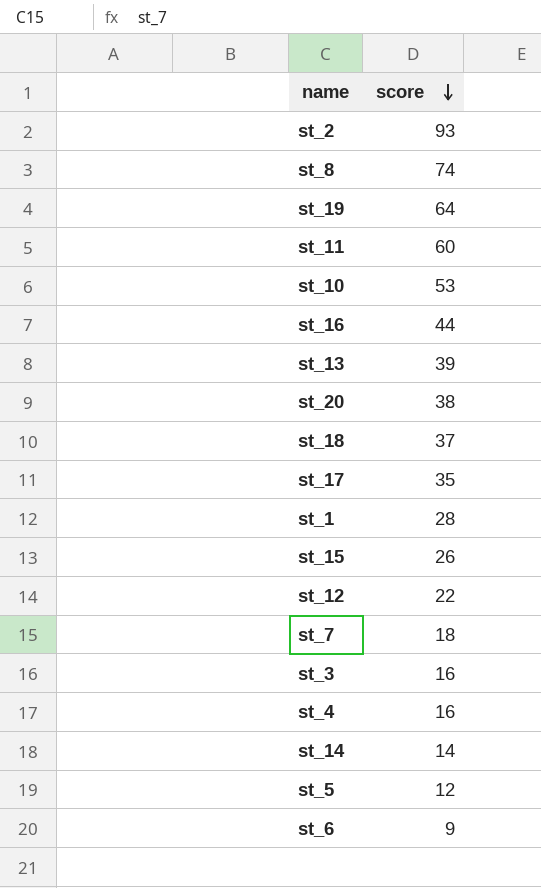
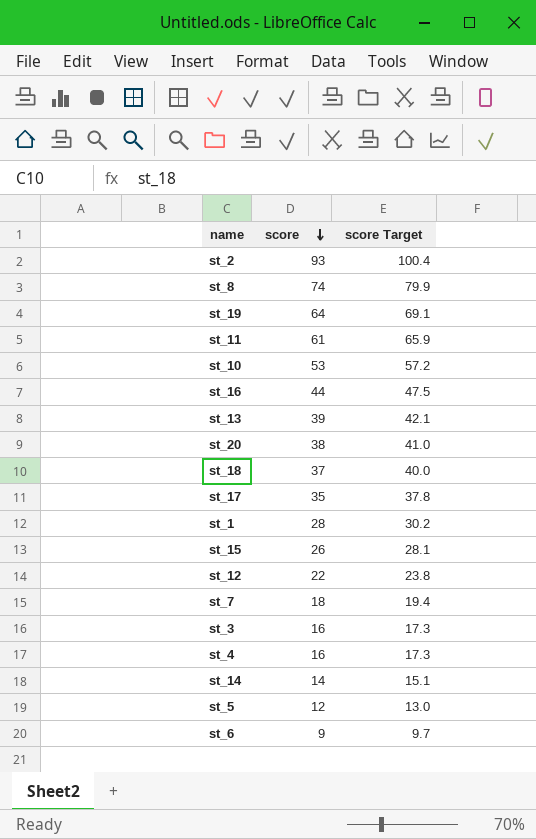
column score Target | formula: none -> [score] * 1.08
st_11 | score: 60 -> 61

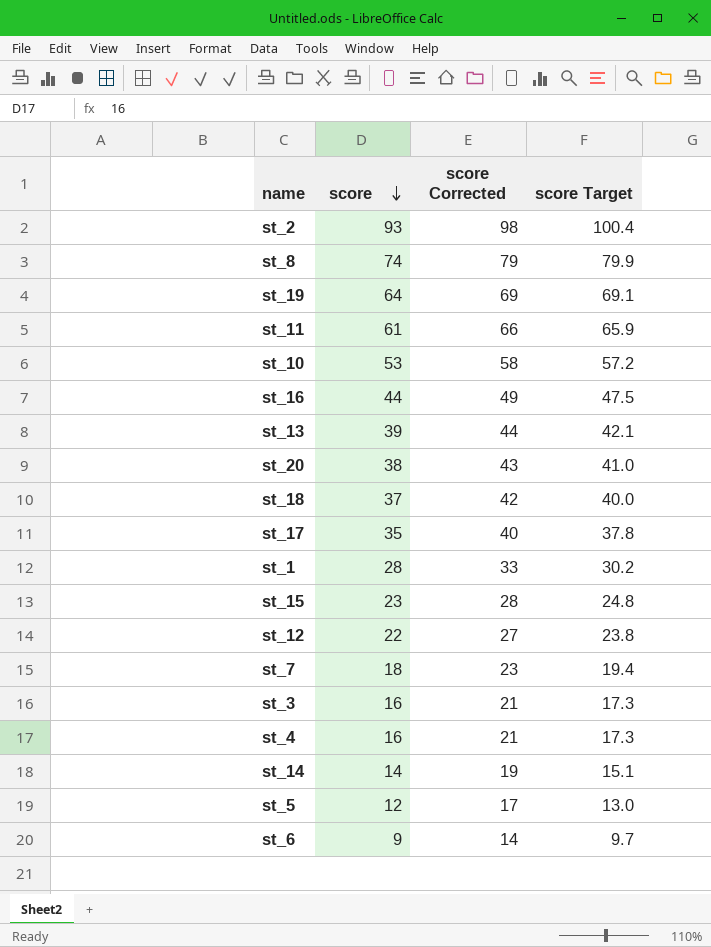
column score Corrected | formula: none -> [score] + 5
st_15 | score: 26 -> 23
st_15 | score Target: 28.1 -> 24.8

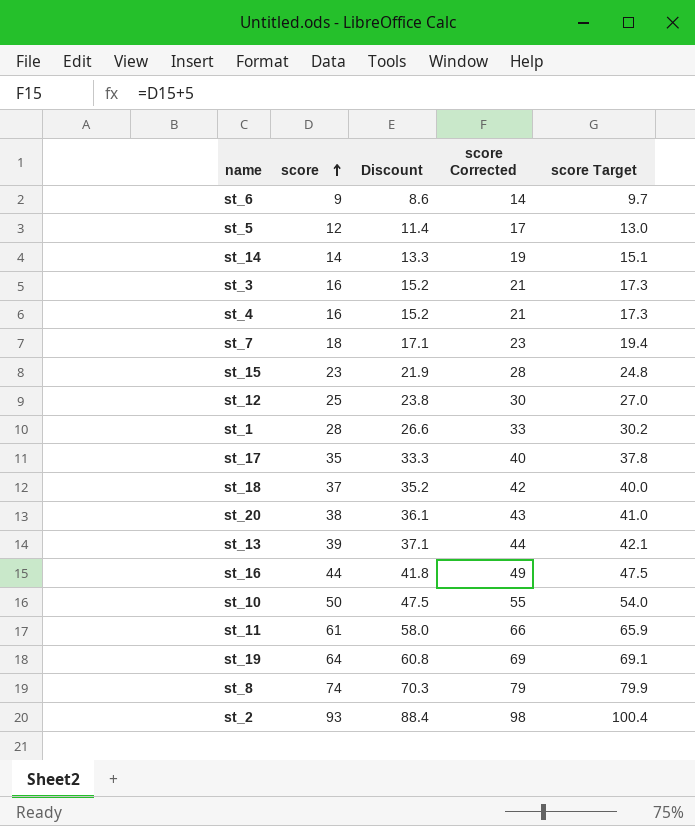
row order: score descending -> score ascending
column Discount | formula: none -> [score] * 0.95
st_12 | score: 22 -> 25
st_12 | score Corrected: 27 -> 30
st_12 | score Target: 23.8 -> 27.0
st_10 | score: 53 -> 50
st_10 | score Corrected: 58 -> 55
st_10 | score Target: 57.2 -> 54.0

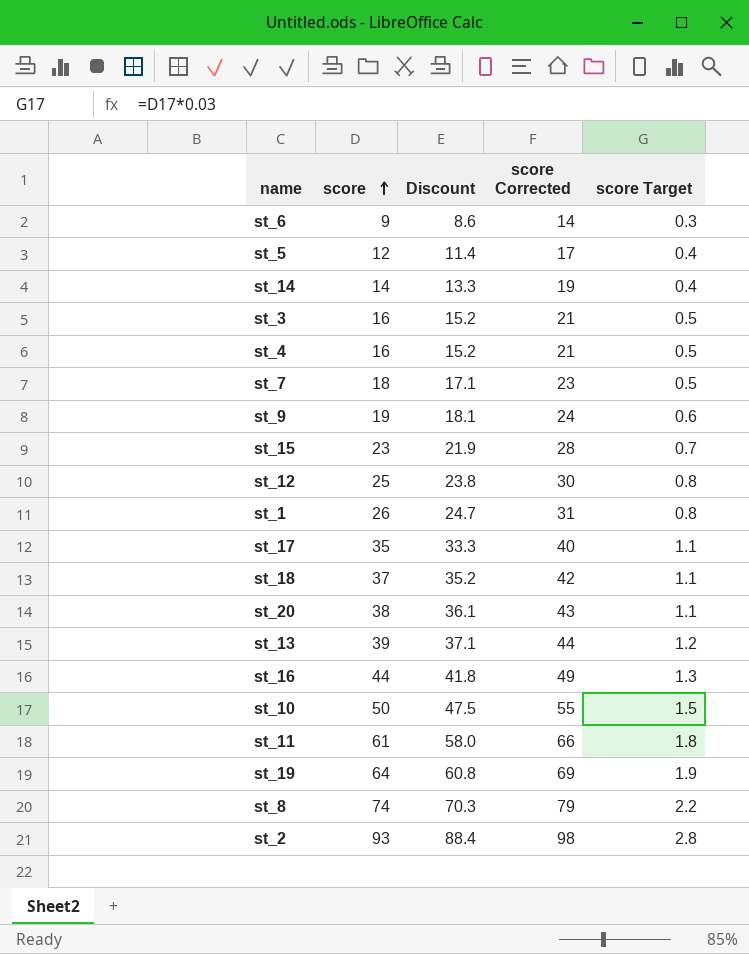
column score Target | formula: [score] * 1.08 -> [score] * 0.03
row st_9: none -> 19 | 18.1 | 24 | 0.6
st_1 | score: 28 -> 26
st_1 | Discount: 26.6 -> 24.7
st_1 | score Corrected: 33 -> 31

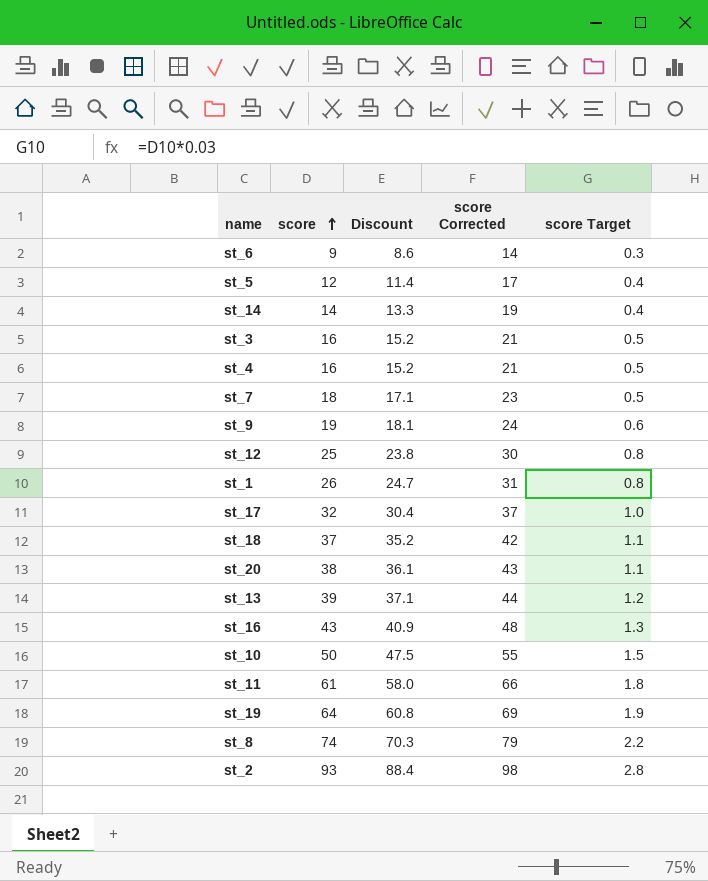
row st_15: 23 | 21.9 | 28 | 0.7 -> none
st_17 | score: 35 -> 32
st_17 | Discount: 33.3 -> 30.4
st_17 | score Corrected: 40 -> 37
st_17 | score Target: 1.1 -> 1.0
st_16 | score: 44 -> 43
st_16 | Discount: 41.8 -> 40.9
st_16 | score Corrected: 49 -> 48

